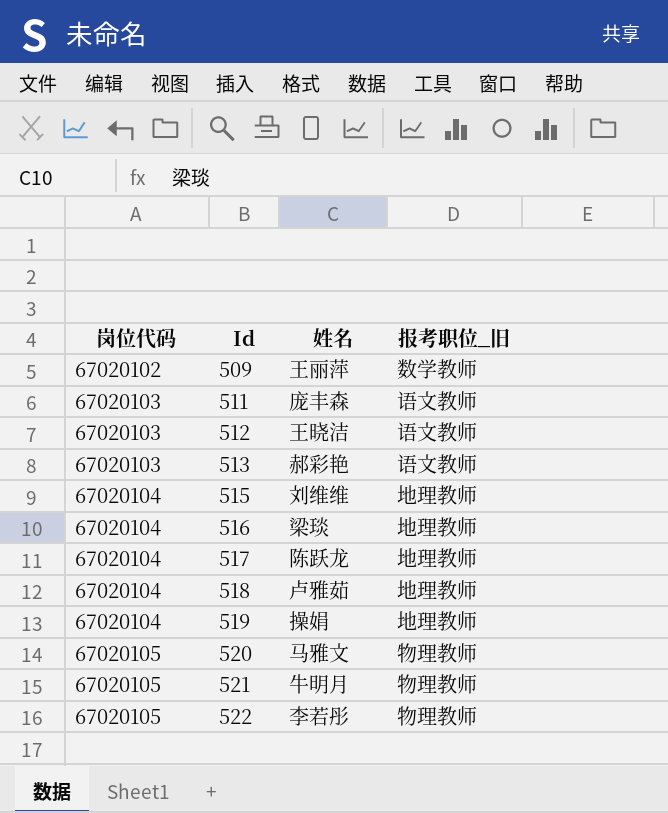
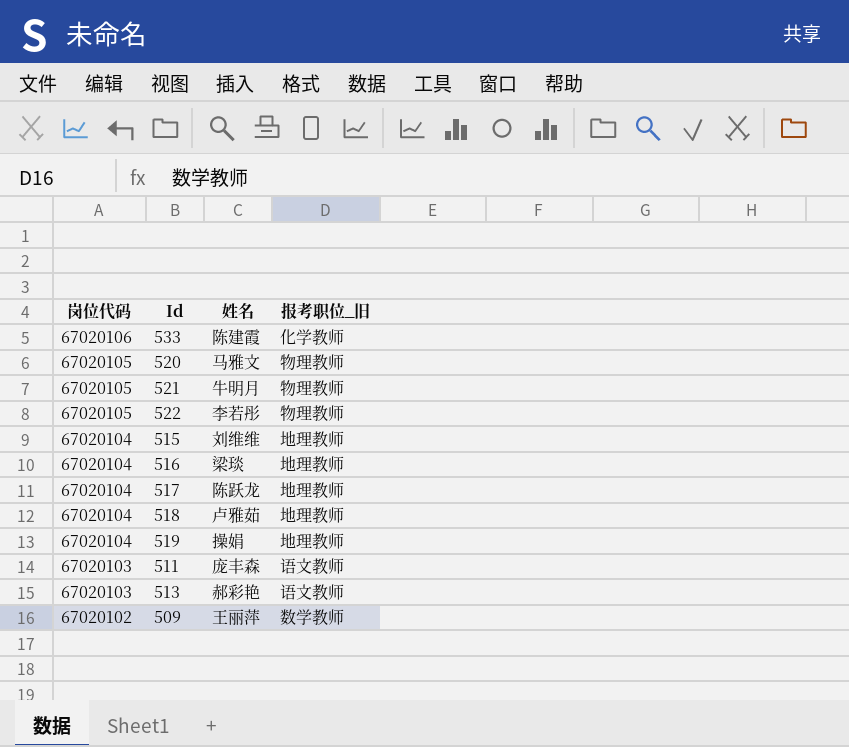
row order: 岗位代码 ascending -> 岗位代码 descending
row 512: 67020103 | 王晓洁 | 语文教师 -> none
row 533: none -> 67020106 | 陈建霞 | 化学教师

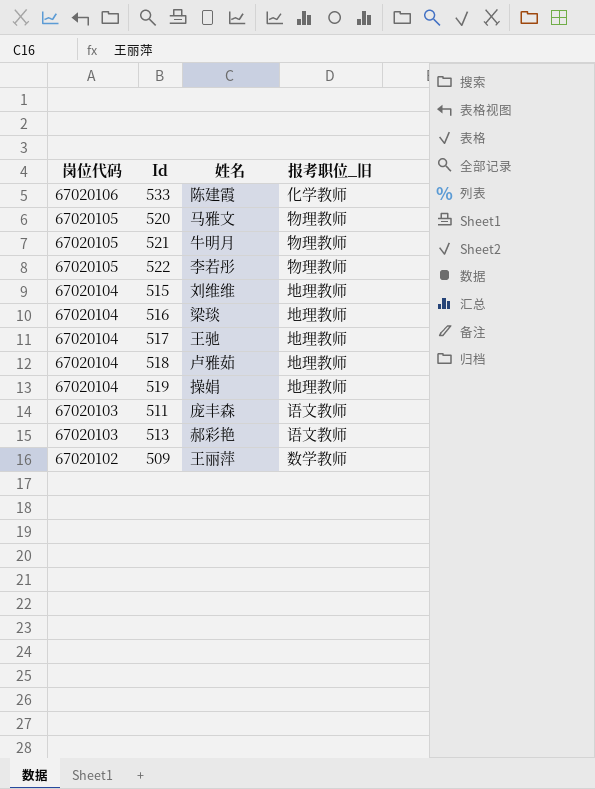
517 | 姓名: 陈跃龙 -> 王驰

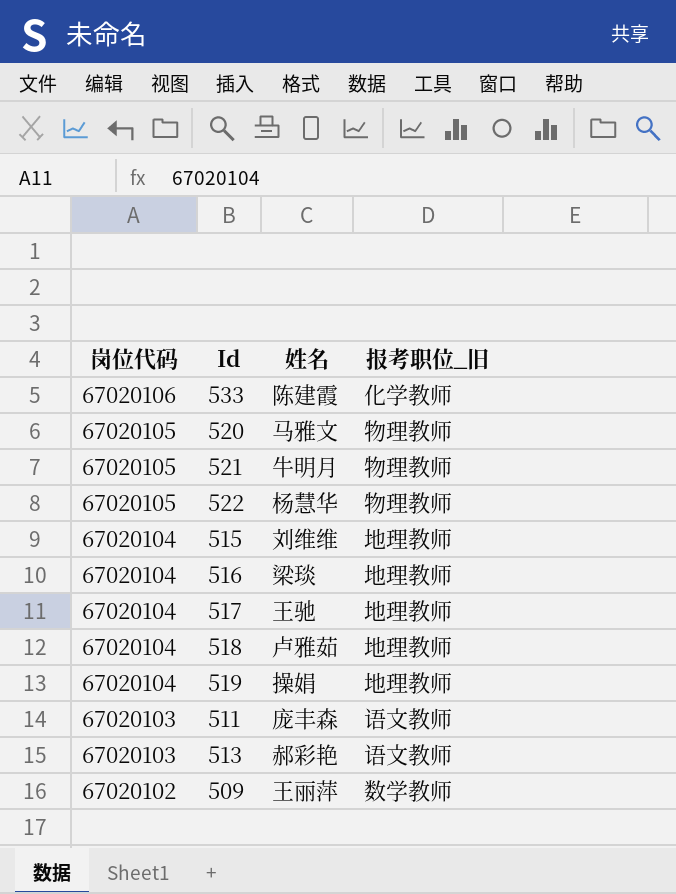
522 | 姓名: 李若彤 -> 杨慧华

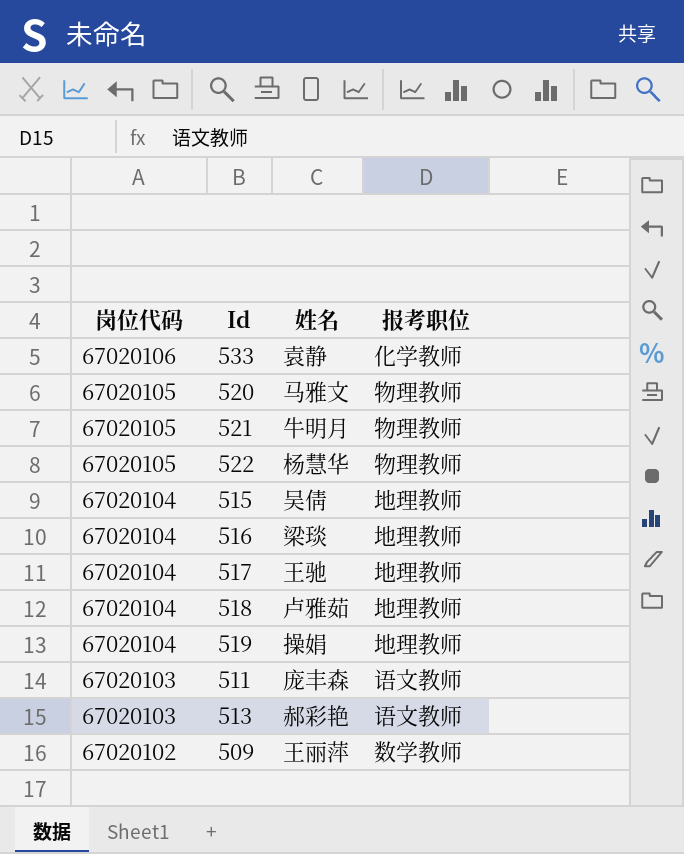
column name: 报考职位_旧 -> 报考职位
533 | 姓名: 陈建霞 -> 袁静
515 | 姓名: 刘维维 -> 吴倩

